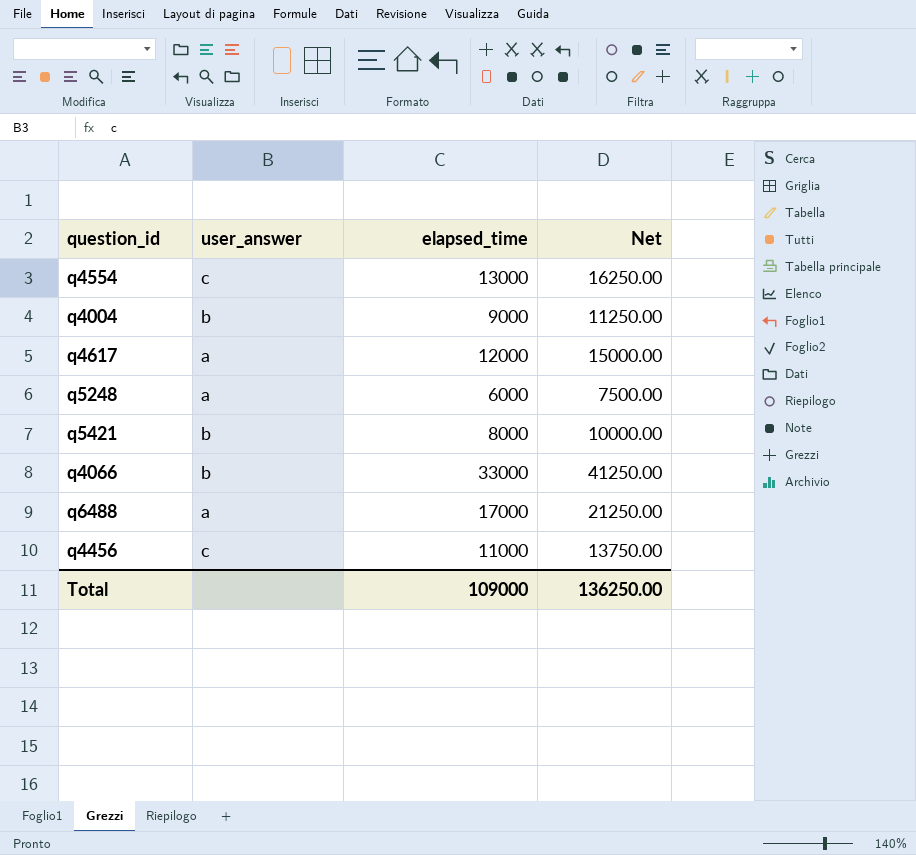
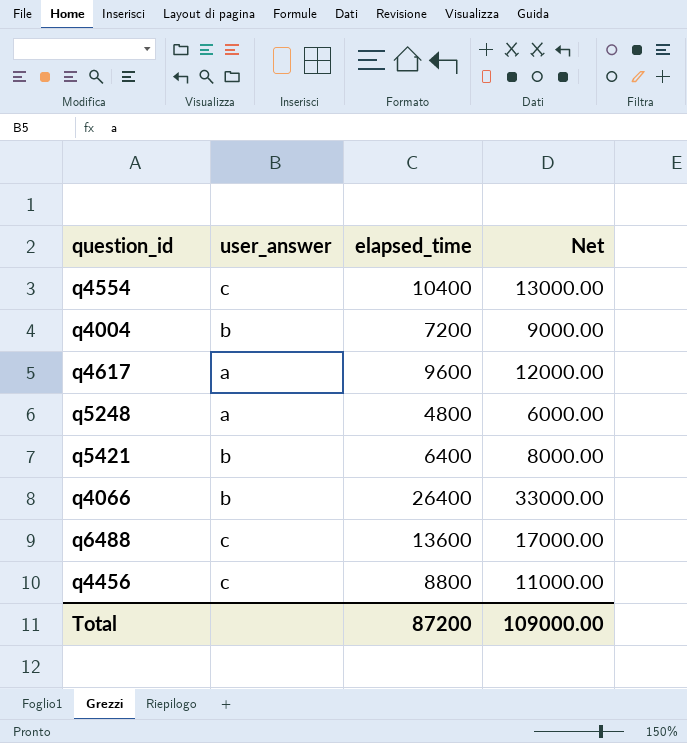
q4554 | elapsed_time: 13000 -> 10400
q4554 | Net: 16250.00 -> 13000.00
q4004 | elapsed_time: 9000 -> 7200
q4004 | Net: 11250.00 -> 9000.00
q4617 | elapsed_time: 12000 -> 9600
q4617 | Net: 15000.00 -> 12000.00
q5248 | elapsed_time: 6000 -> 4800
q5248 | Net: 7500.00 -> 6000.00
q5421 | elapsed_time: 8000 -> 6400
q5421 | Net: 10000.00 -> 8000.00
q4066 | elapsed_time: 33000 -> 26400
q4066 | Net: 41250.00 -> 33000.00
q6488 | user_answer: a -> c
q6488 | elapsed_time: 17000 -> 13600
q6488 | Net: 21250.00 -> 17000.00
q4456 | elapsed_time: 11000 -> 8800
q4456 | Net: 13750.00 -> 11000.00
Total | elapsed_time: 109000 -> 87200
Total | Net: 136250.00 -> 109000.00

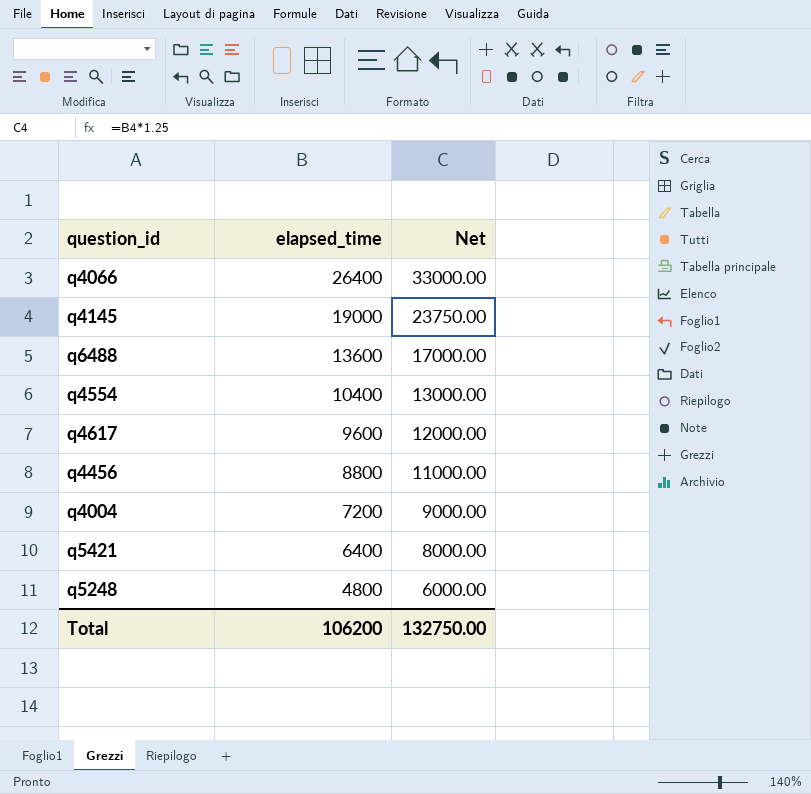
row order: none -> elapsed_time descending
column user_answer | position: 2 -> none
row q4145: none -> 19000 | 23750.00
Total | elapsed_time: 87200 -> 106200
Total | Net: 109000.00 -> 132750.00

